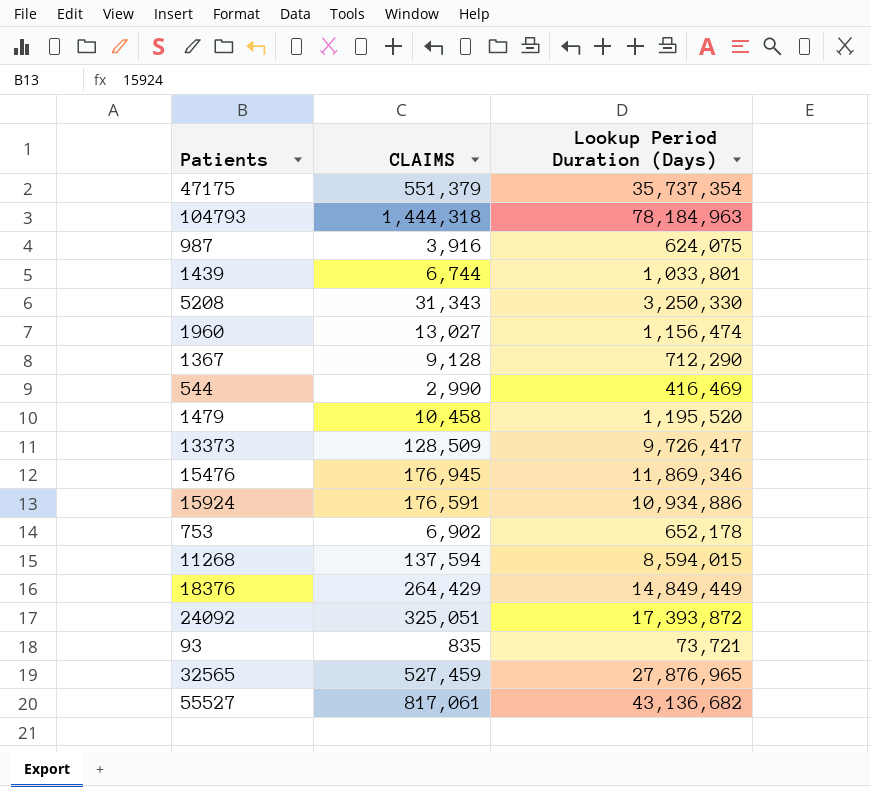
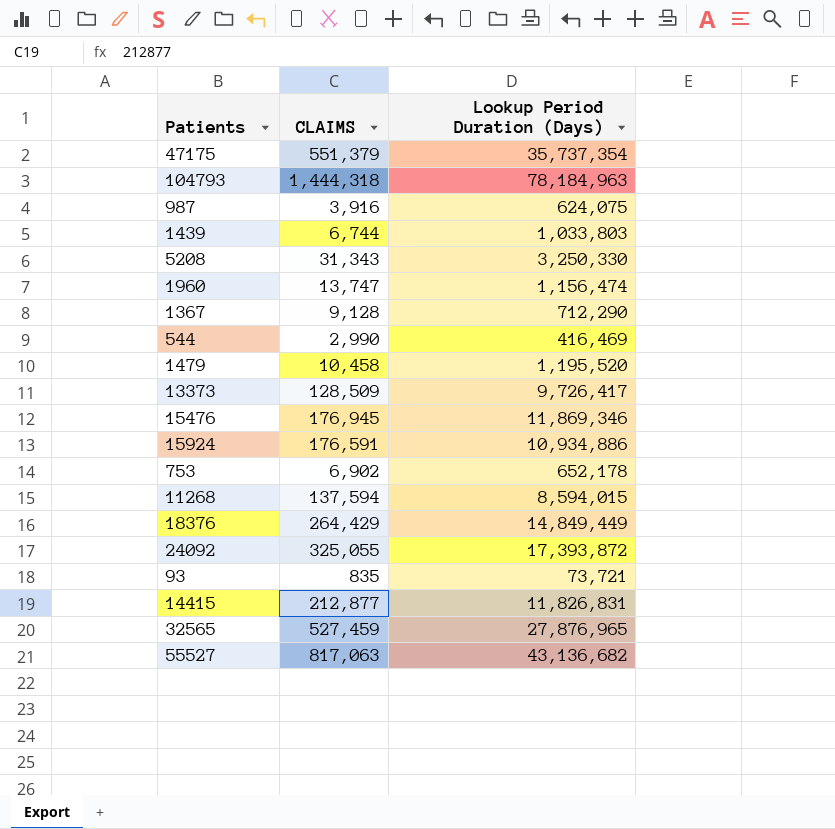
1439 | Lookup Period Duration (Days): 1,033,801 -> 1,033,803
1960 | CLAIMS: 13,027 -> 13,747
24092 | CLAIMS: 325,051 -> 325,055
row 14415: none -> 212,877 | 11,826,831
55527 | CLAIMS: 817,061 -> 817,063

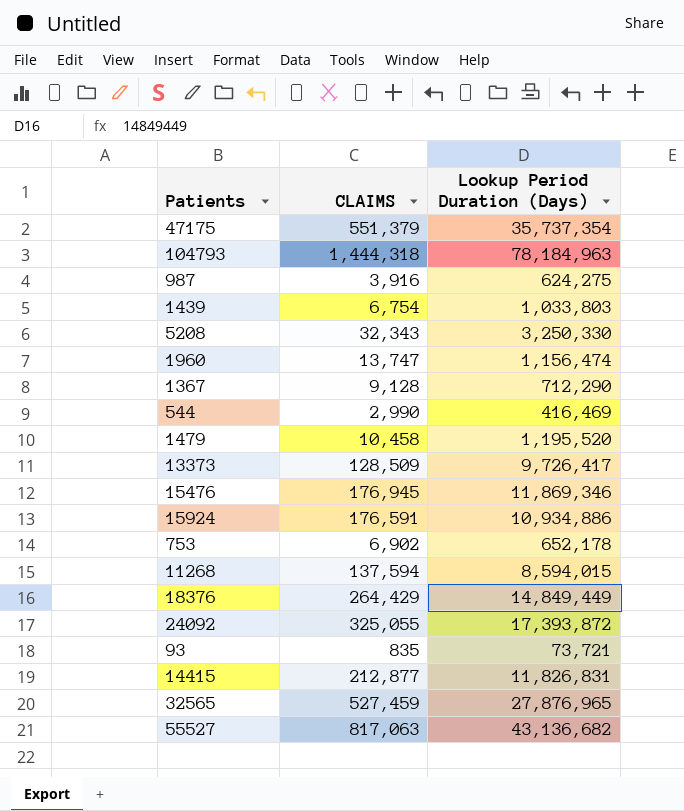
987 | Lookup Period Duration (Days): 624,075 -> 624,275
1439 | CLAIMS: 6,744 -> 6,754
5208 | CLAIMS: 31,343 -> 32,343

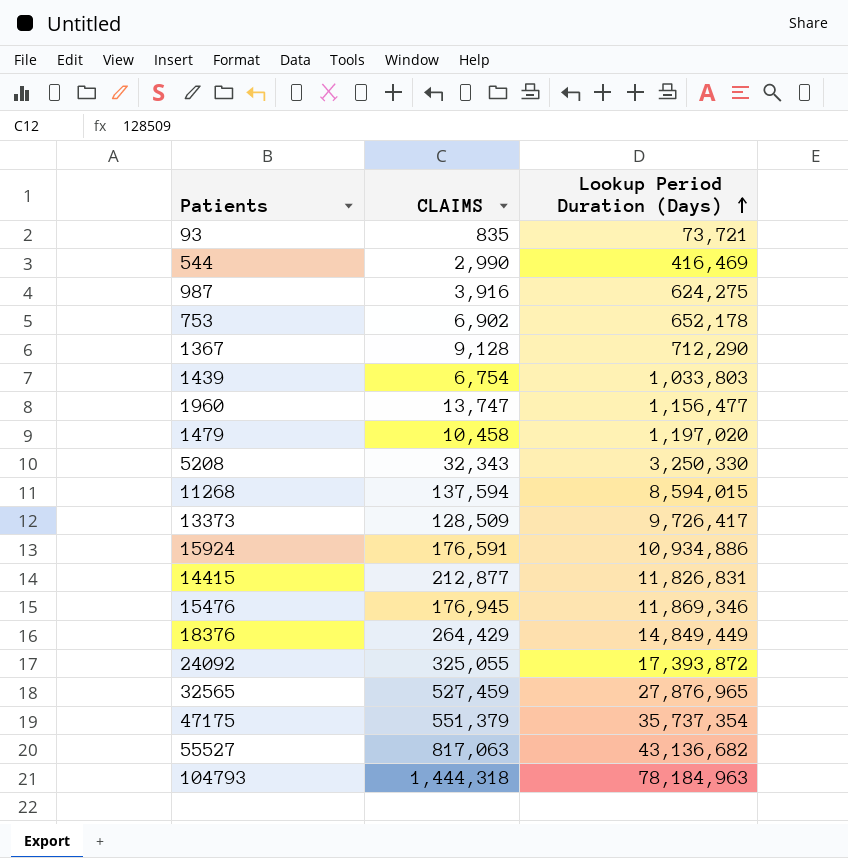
row order: none -> Lookup Period Duration (Days) ascending
1960 | Lookup Period Duration (Days): 1,156,474 -> 1,156,477
1479 | Lookup Period Duration (Days): 1,195,520 -> 1,197,020

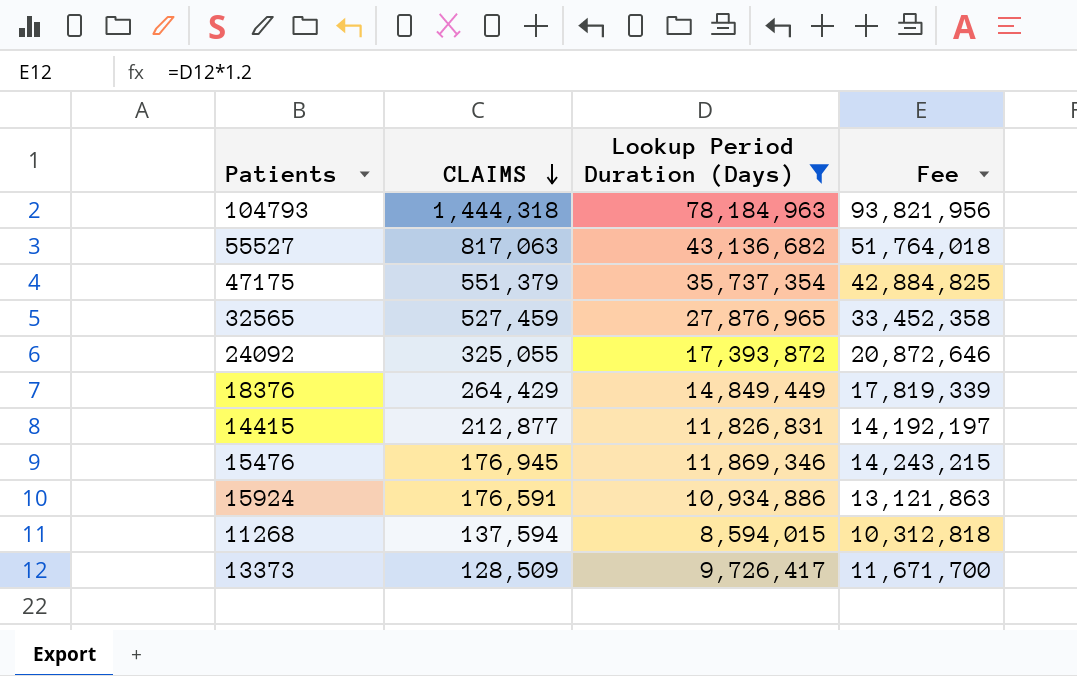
filter: none -> Lookup Period Duration (Days) >= 8,594,015
row order: Lookup Period Duration (Days) ascending -> CLAIMS descending
column Fee | formula: none -> [Lookup Period Duration (Days)] * 1.2

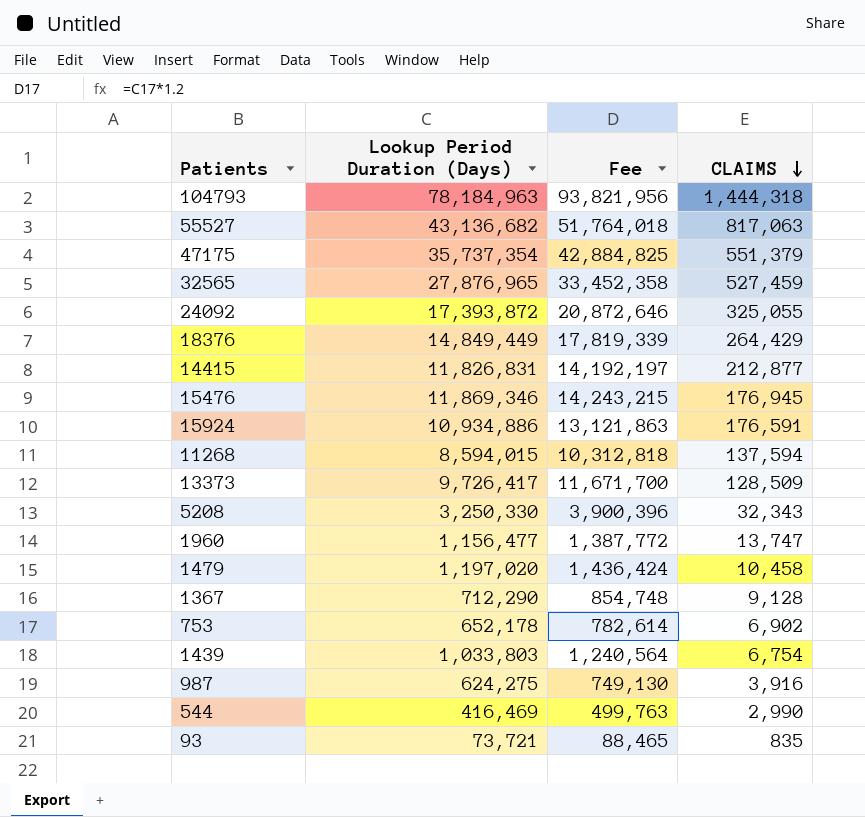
filter: Lookup Period Duration (Days) >= 8,594,015 -> none
column CLAIMS | position: 2 -> 4

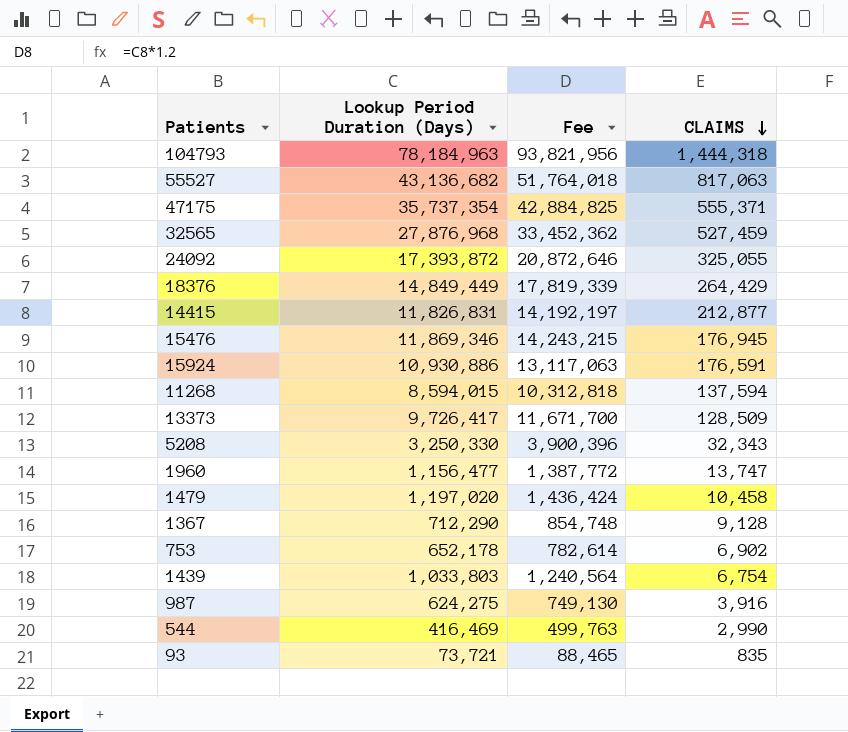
47175 | CLAIMS: 551,379 -> 555,371
32565 | Lookup Period Duration (Days): 27,876,965 -> 27,876,968
32565 | Fee: 33,452,358 -> 33,452,362
15924 | Lookup Period Duration (Days): 10,934,886 -> 10,930,886
15924 | Fee: 13,121,863 -> 13,117,063

